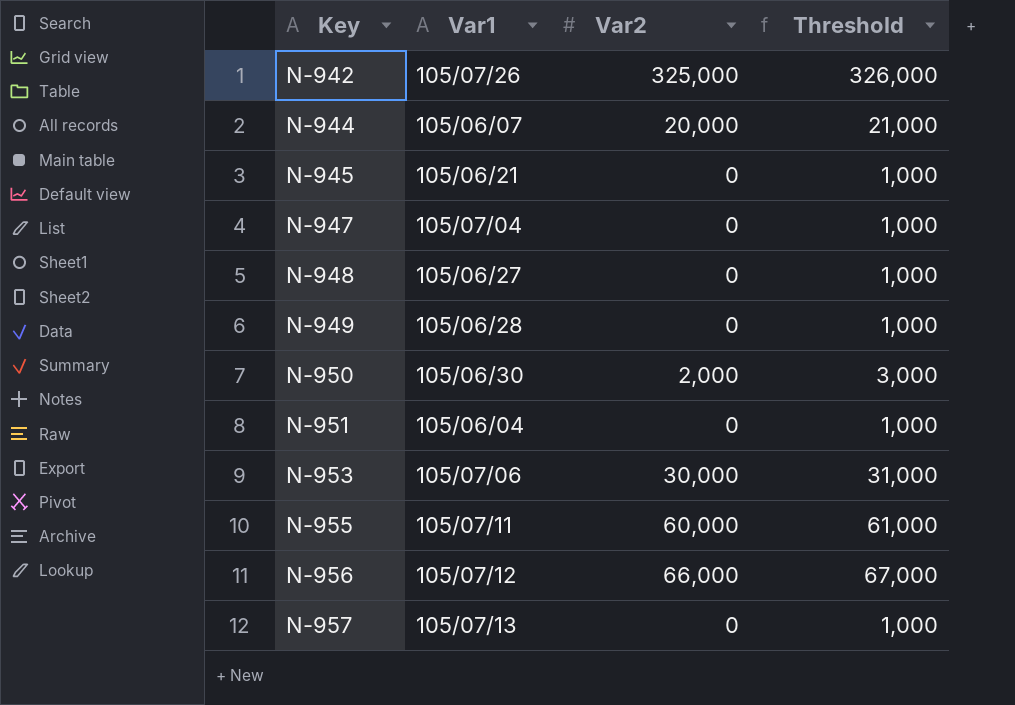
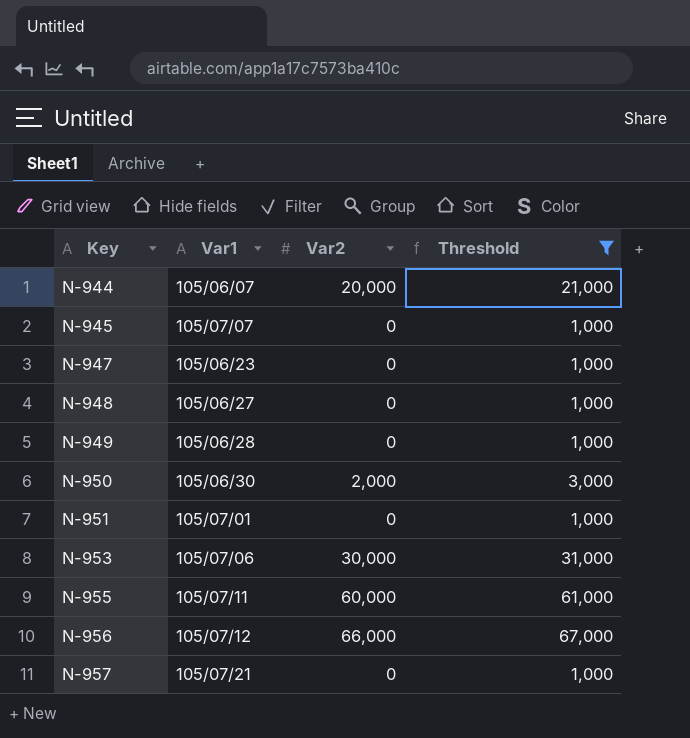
filter: none -> Threshold != 326,000
N-945 | Var1: 105/06/21 -> 105/07/07
N-947 | Var1: 105/07/04 -> 105/06/23
N-951 | Var1: 105/06/04 -> 105/07/01
N-957 | Var1: 105/07/13 -> 105/07/21

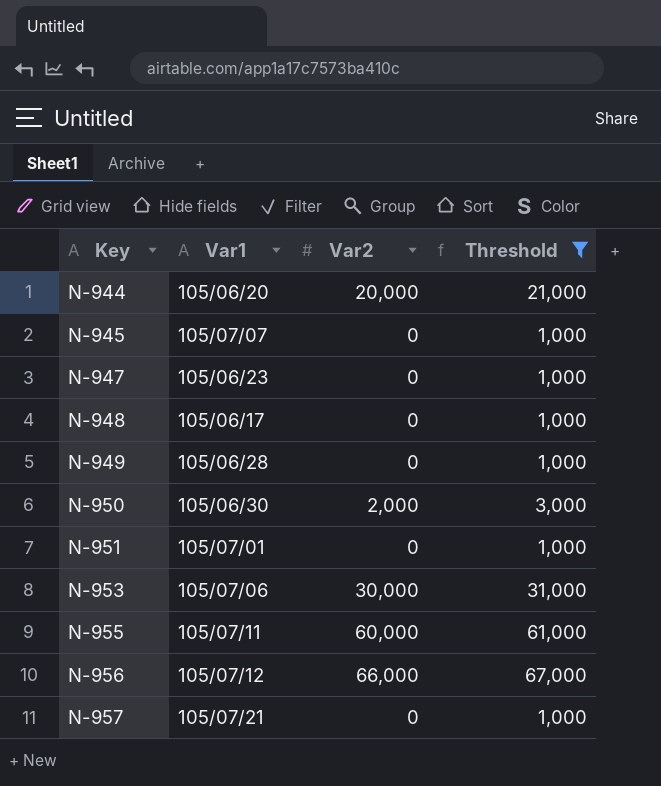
N-944 | Var1: 105/06/07 -> 105/06/20
N-948 | Var1: 105/06/27 -> 105/06/17

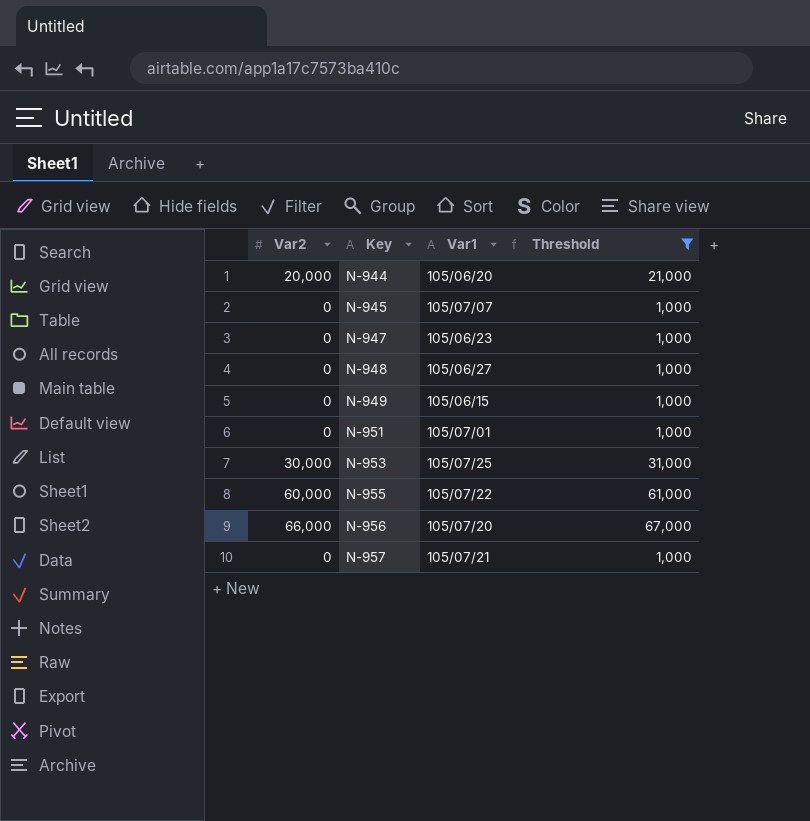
column Var2 | position: 3 -> 1
row N-950: 105/06/30 | 2,000 | 3,000 -> none
N-948 | Var1: 105/06/17 -> 105/06/27
N-949 | Var1: 105/06/28 -> 105/06/15
N-953 | Var1: 105/07/06 -> 105/07/25
N-955 | Var1: 105/07/11 -> 105/07/22
N-956 | Var1: 105/07/12 -> 105/07/20

